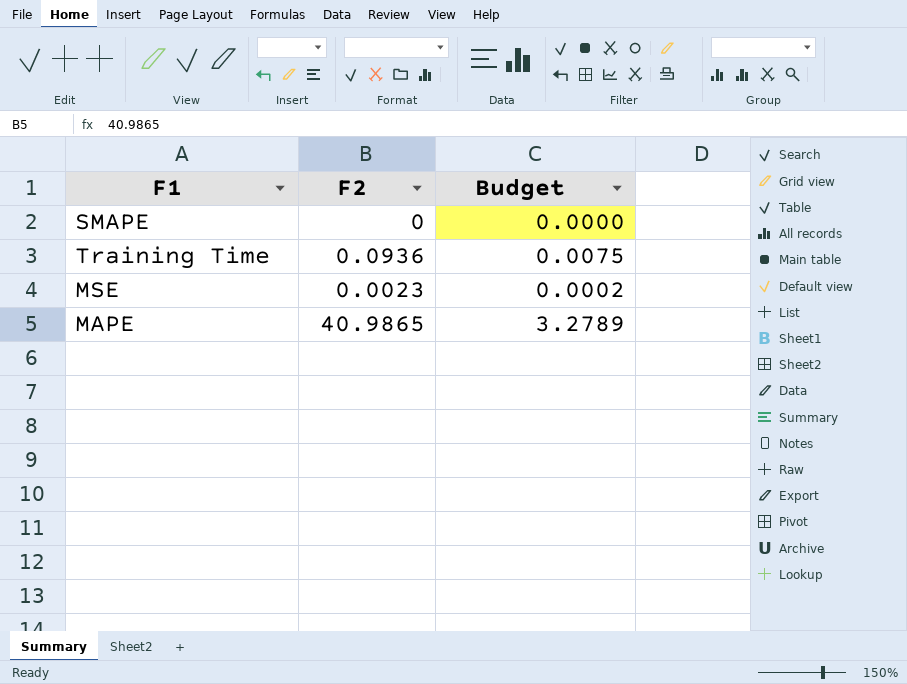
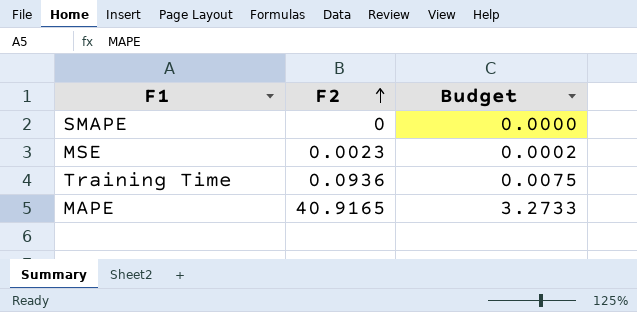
row order: none -> F2 ascending
MAPE | F2: 40.9865 -> 40.9165
MAPE | Budget: 3.2789 -> 3.2733

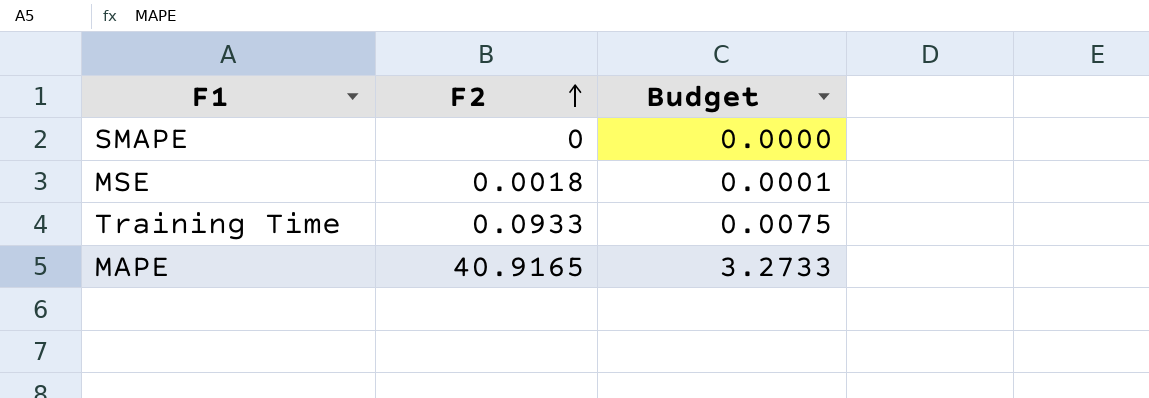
MSE | F2: 0.0023 -> 0.0018
MSE | Budget: 0.0002 -> 0.0001
Training Time | F2: 0.0936 -> 0.0933

